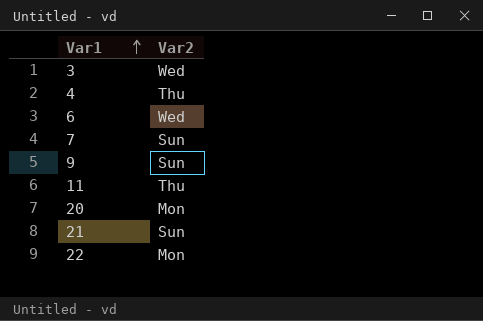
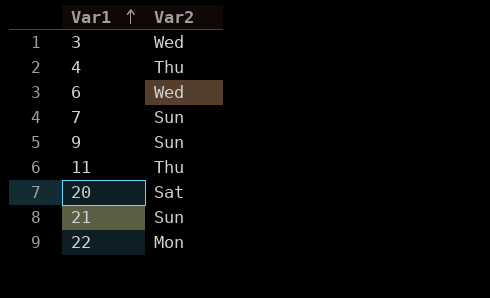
20 | Var2: Mon -> Sat

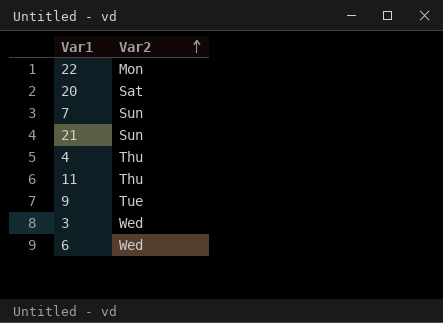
row order: Var1 ascending -> Var2 ascending
9 | Var2: Sun -> Tue

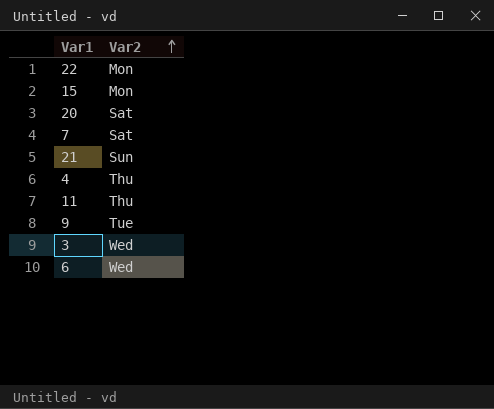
row 15: none -> Mon
7 | Var2: Sun -> Sat

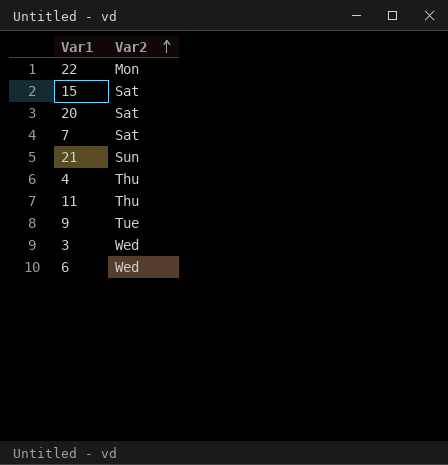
15 | Var2: Mon -> Sat

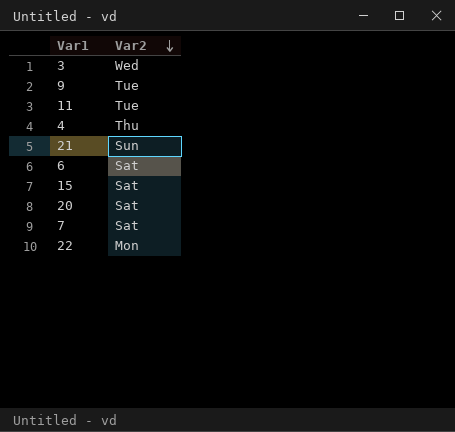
row order: Var2 ascending -> Var2 descending
11 | Var2: Thu -> Tue
6 | Var2: Wed -> Sat

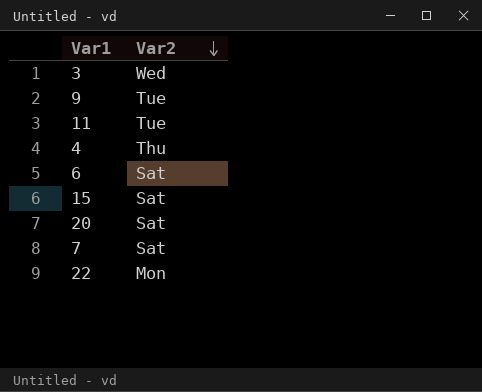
row 21: Sun -> none

